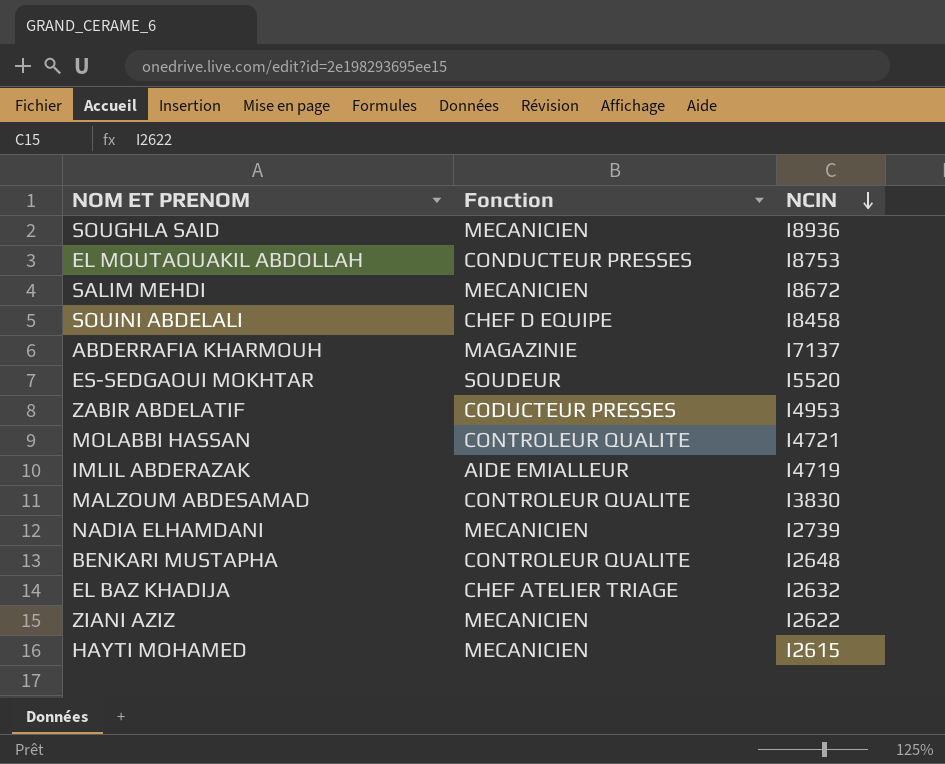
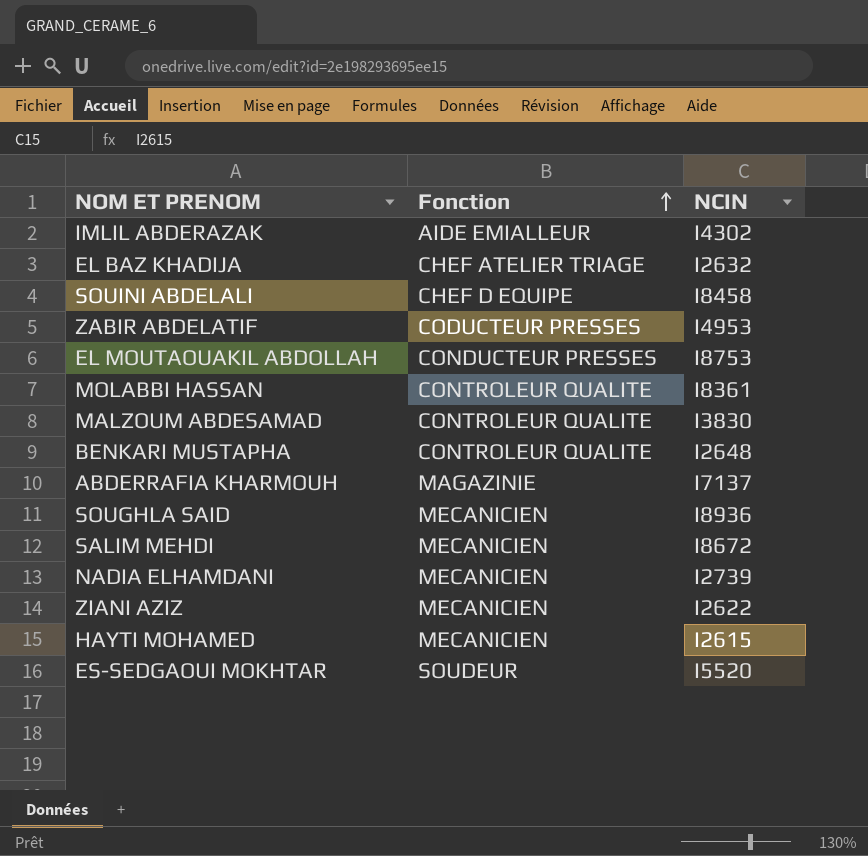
row order: NCIN descending -> Fonction ascending
IMLIL ABDERAZAK | NCIN: I4719 -> I4302
MOLABBI HASSAN | NCIN: I4721 -> I8361

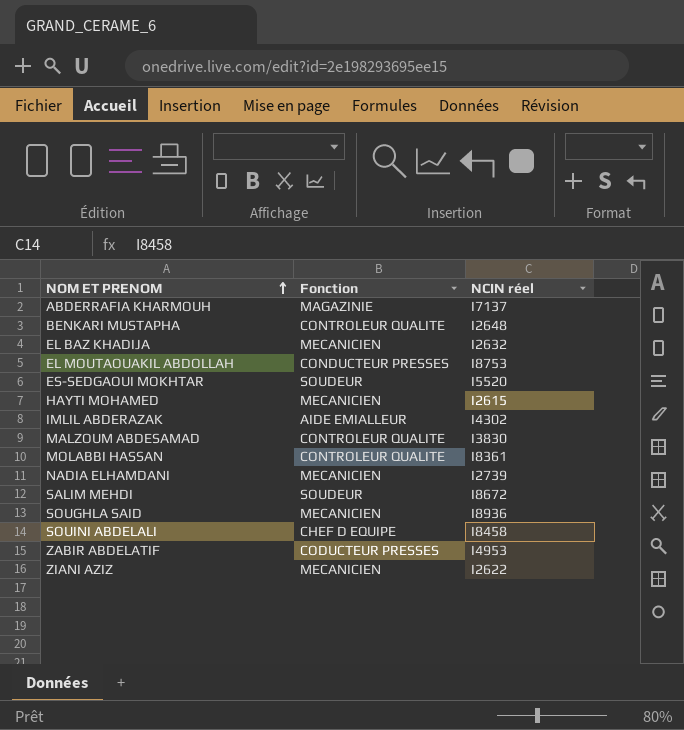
row order: Fonction ascending -> NOM ET PRENOM ascending
column name: NCIN -> NCIN réel
EL BAZ KHADIJA | Fonction: CHEF ATELIER TRIAGE -> MECANICIEN
SALIM MEHDI | Fonction: MECANICIEN -> SOUDEUR

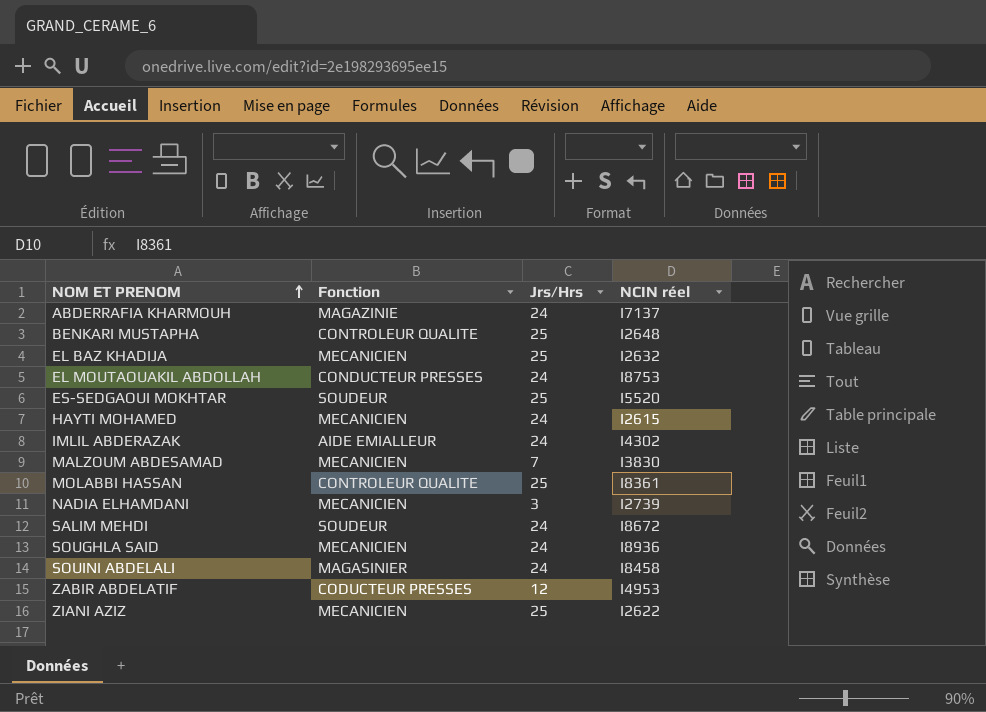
column Jrs/Hrs | position: none -> 3
MALZOUM ABDESAMAD | Fonction: CONTROLEUR QUALITE -> MECANICIEN
SOUINI ABDELALI | Fonction: CHEF D EQUIPE -> MAGASINIER

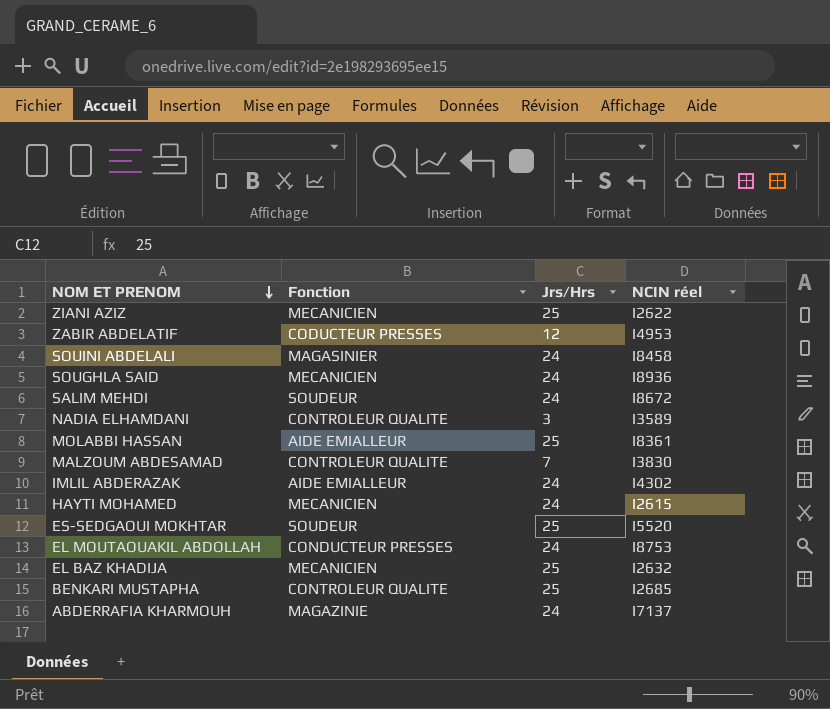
row order: NOM ET PRENOM ascending -> NOM ET PRENOM descending
NADIA ELHAMDANI | Fonction: MECANICIEN -> CONTROLEUR QUALITE
NADIA ELHAMDANI | NCIN réel: I2739 -> I3589
MOLABBI HASSAN | Fonction: CONTROLEUR QUALITE -> AIDE EMIALLEUR
MALZOUM ABDESAMAD | Fonction: MECANICIEN -> CONTROLEUR QUALITE
BENKARI MUSTAPHA | NCIN réel: I2648 -> I2685

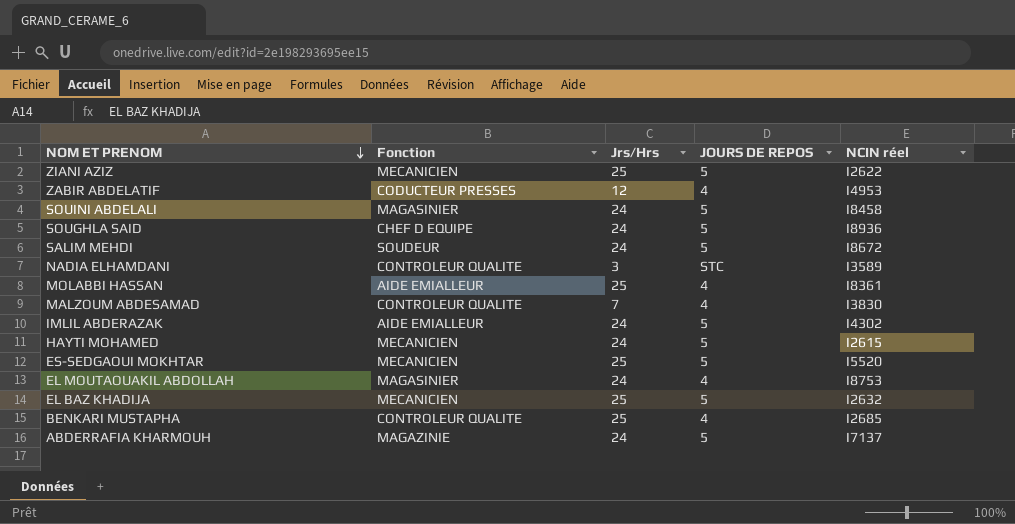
column JOURS DE REPOS | position: none -> 4
SOUGHLA SAID | Fonction: MECANICIEN -> CHEF D EQUIPE
ES-SEDGAOUI MOKHTAR | Fonction: SOUDEUR -> MECANICIEN
EL MOUTAOUAKIL ABDOLLAH | Fonction: CONDUCTEUR PRESSES -> MAGASINIER

